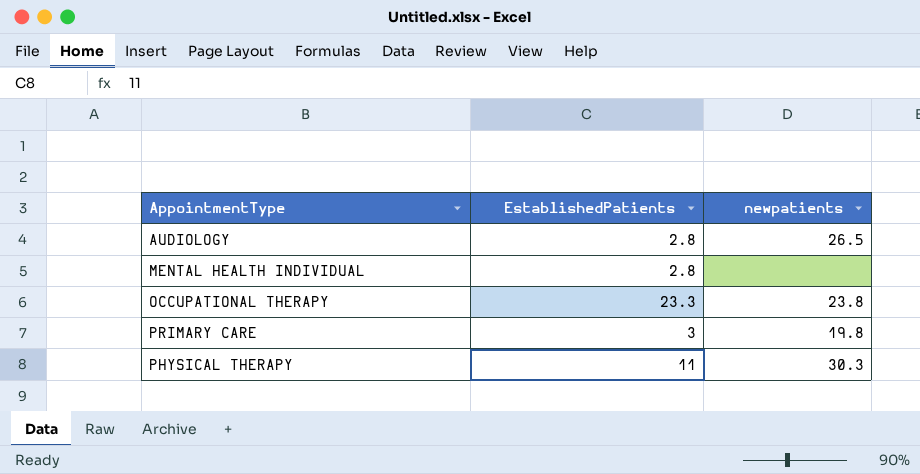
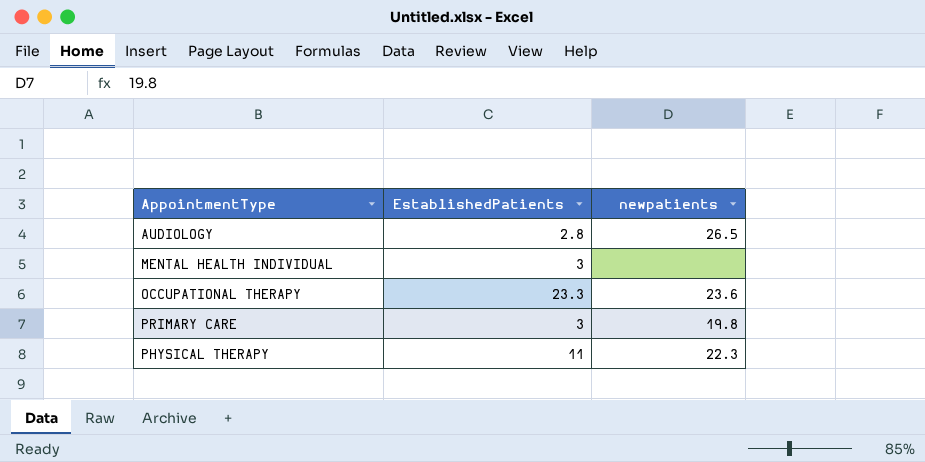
MENTAL HEALTH INDIVIDUAL | EstablishedPatients: 2.8 -> 3
OCCUPATIONAL THERAPY | newpatients: 23.8 -> 23.6
PHYSICAL THERAPY | newpatients: 30.3 -> 22.3

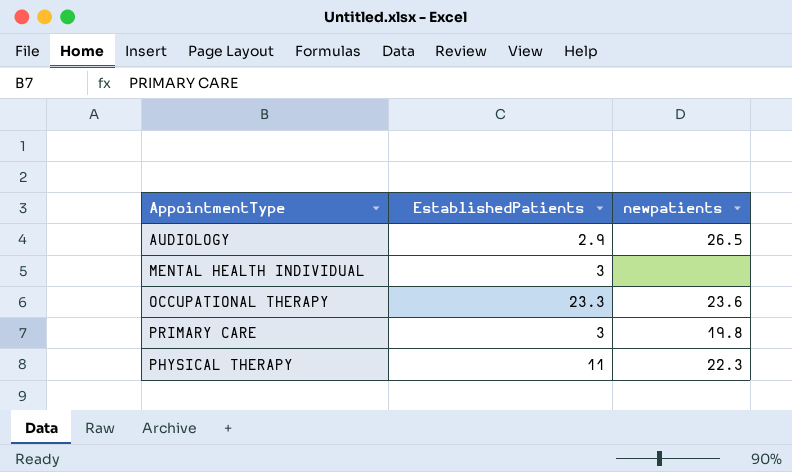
AUDIOLOGY | EstablishedPatients: 2.8 -> 2.9

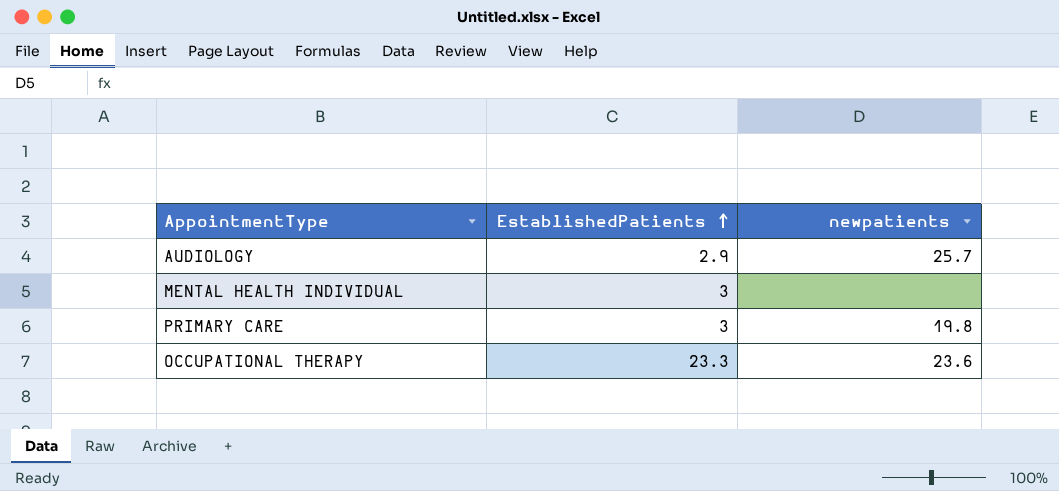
row order: none -> EstablishedPatients ascending
row PHYSICAL THERAPY: 11 | 22.3 -> none
AUDIOLOGY | newpatients: 26.5 -> 25.7

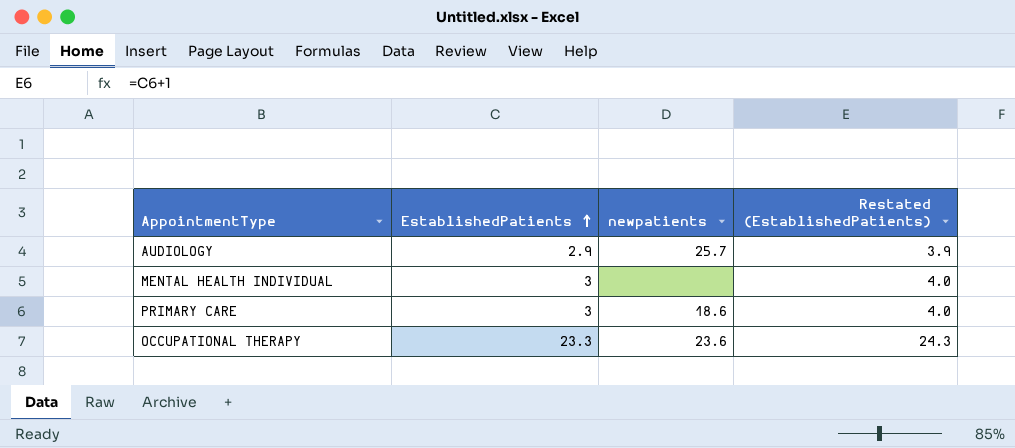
column Restated (EstablishedPatients) | formula: none -> [EstablishedPatients] + 1
PRIMARY CARE | newpatients: 19.8 -> 18.6

